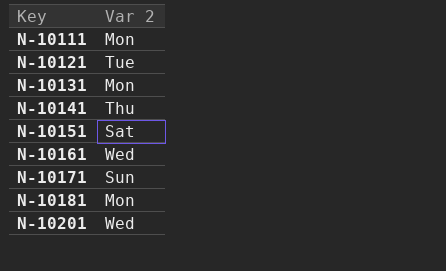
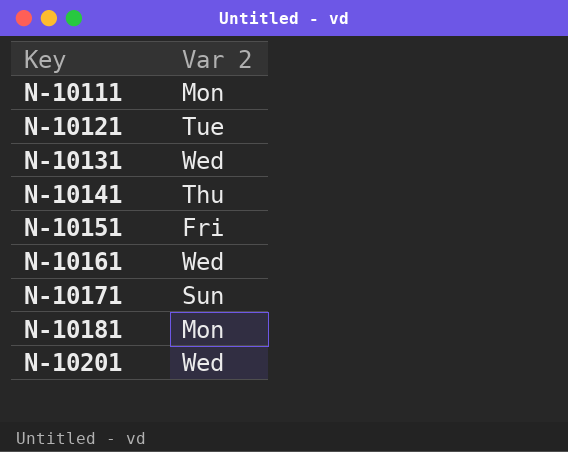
N-10131 | Var 2: Mon -> Wed
N-10151 | Var 2: Sat -> Fri

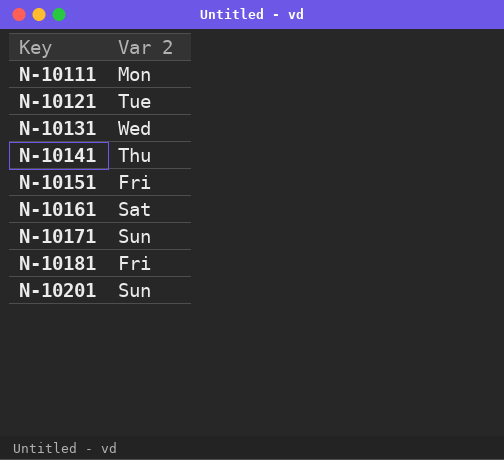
N-10161 | Var 2: Wed -> Sat
N-10181 | Var 2: Mon -> Fri
N-10201 | Var 2: Wed -> Sun

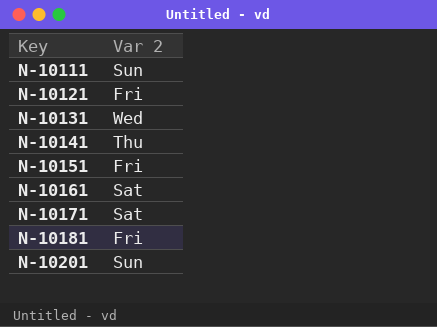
N-10111 | Var 2: Mon -> Sun
N-10121 | Var 2: Tue -> Fri
N-10171 | Var 2: Sun -> Sat

